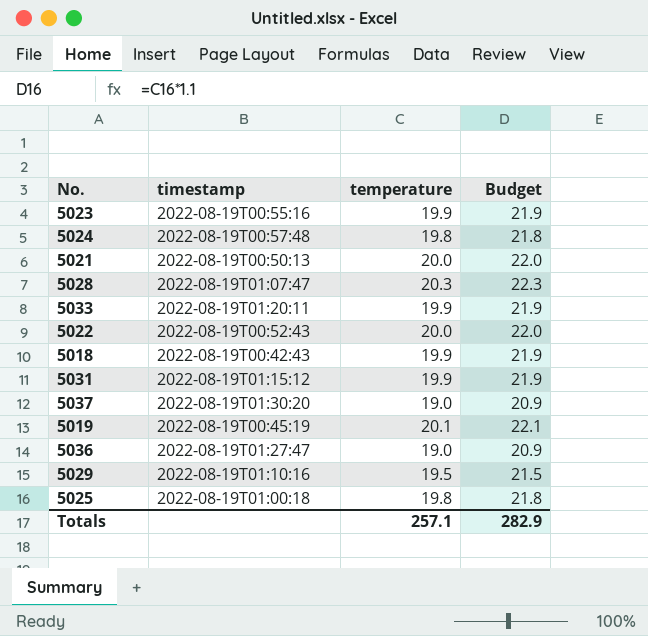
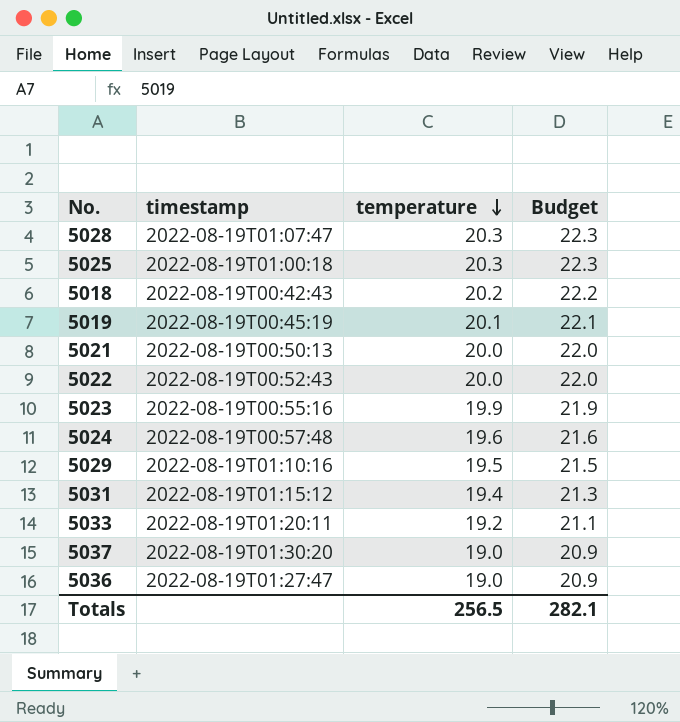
row order: none -> temperature descending
5025 | temperature: 19.8 -> 20.3
5025 | Budget: 21.8 -> 22.3
5018 | temperature: 19.9 -> 20.2
5018 | Budget: 21.9 -> 22.2
5024 | temperature: 19.8 -> 19.6
5024 | Budget: 21.8 -> 21.6
5031 | temperature: 19.9 -> 19.4
5031 | Budget: 21.9 -> 21.3
5033 | temperature: 19.9 -> 19.2
5033 | Budget: 21.9 -> 21.1
Totals | temperature: 257.1 -> 256.5
Totals | Budget: 282.9 -> 282.1

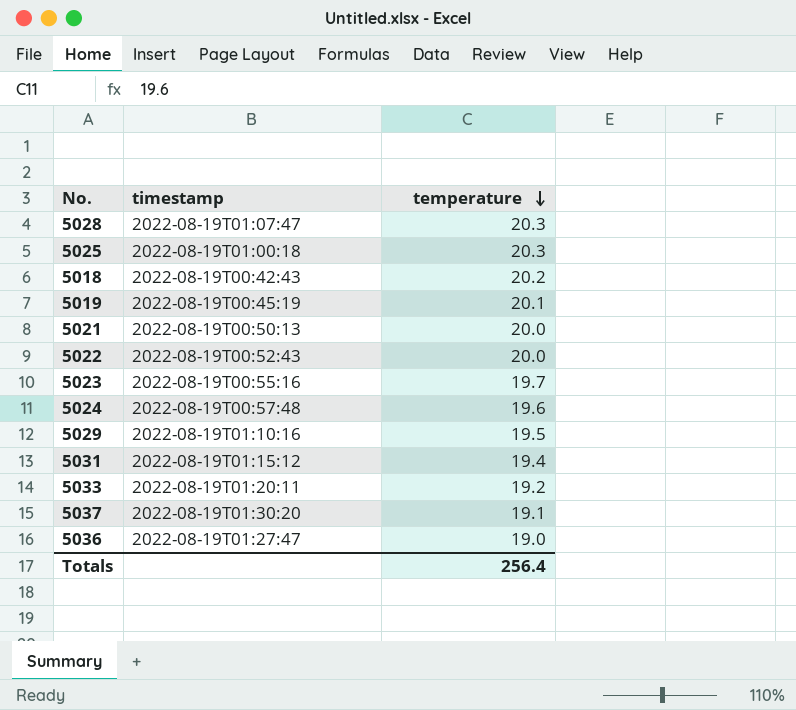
column Budget | formula: [temperature] * 1.1 -> none
5023 | temperature: 19.9 -> 19.7
5037 | temperature: 19.0 -> 19.1
Totals | temperature: 256.5 -> 256.4

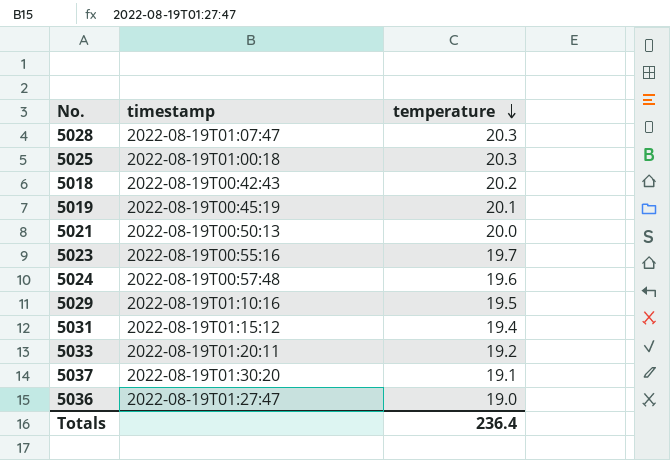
row 5022: 2022-08-19T00:52:43 | 20.0 -> none
Totals | temperature: 256.4 -> 236.4

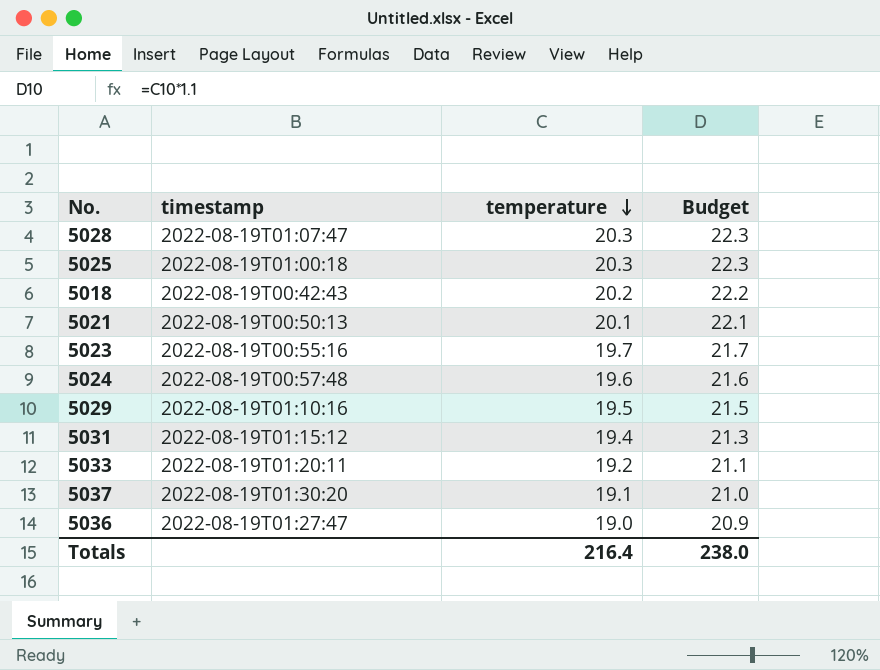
column Budget | formula: none -> [temperature] * 1.1
row 5019: 2022-08-19T00:45:19 | 20.1 -> none
5021 | temperature: 20.0 -> 20.1
Totals | temperature: 236.4 -> 216.4

